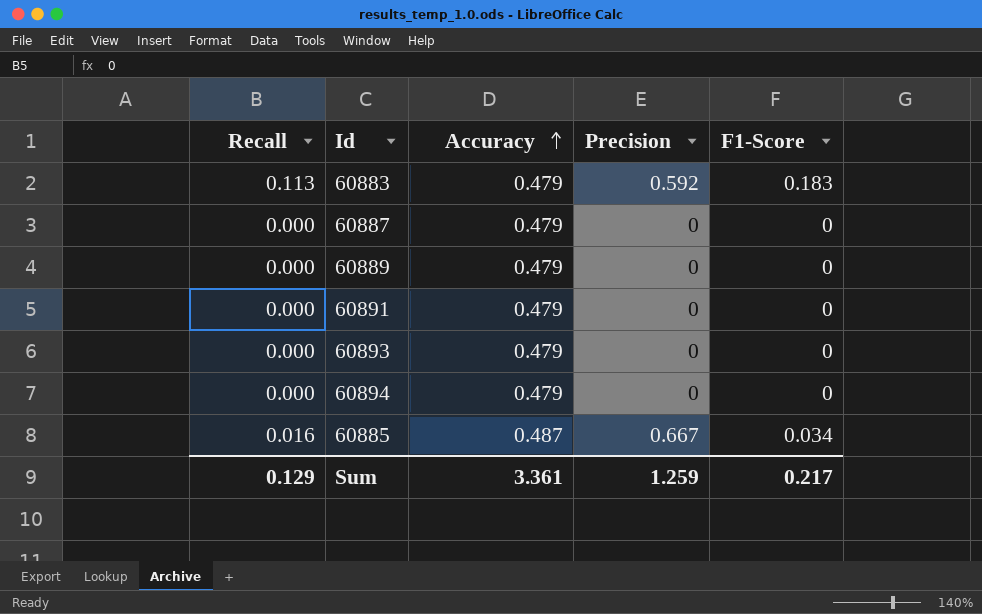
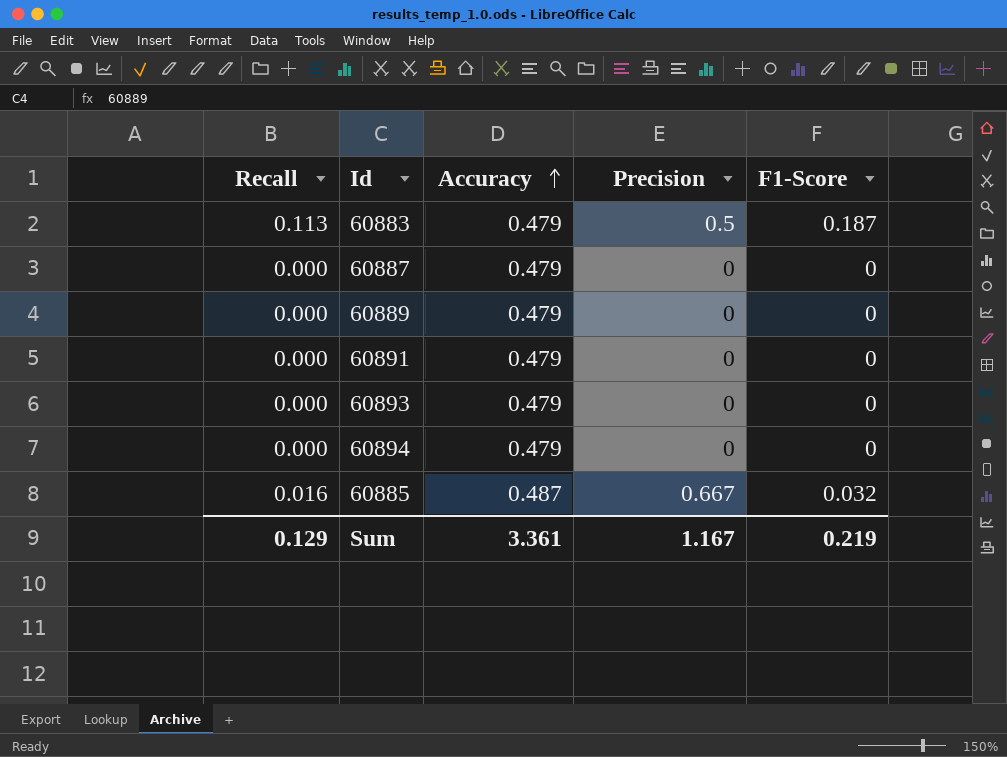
60883 | Precision: 0.592 -> 0.5
60883 | F1-Score: 0.183 -> 0.187
60885 | F1-Score: 0.034 -> 0.032
Sum | Precision: 1.259 -> 1.167
Sum | F1-Score: 0.217 -> 0.219

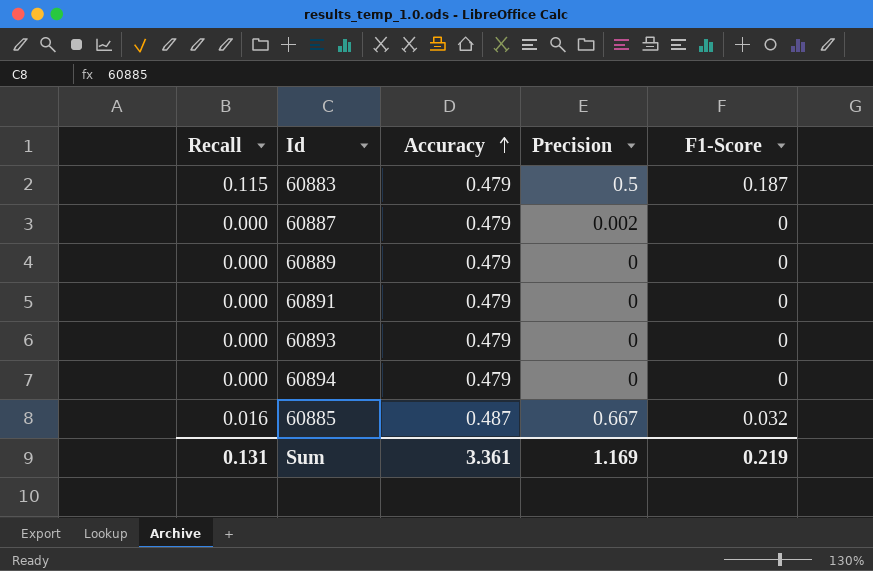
60883 | Recall: 0.113 -> 0.115
60887 | Precision: 0 -> 0.002
Sum | Recall: 0.129 -> 0.131
Sum | Precision: 1.167 -> 1.169

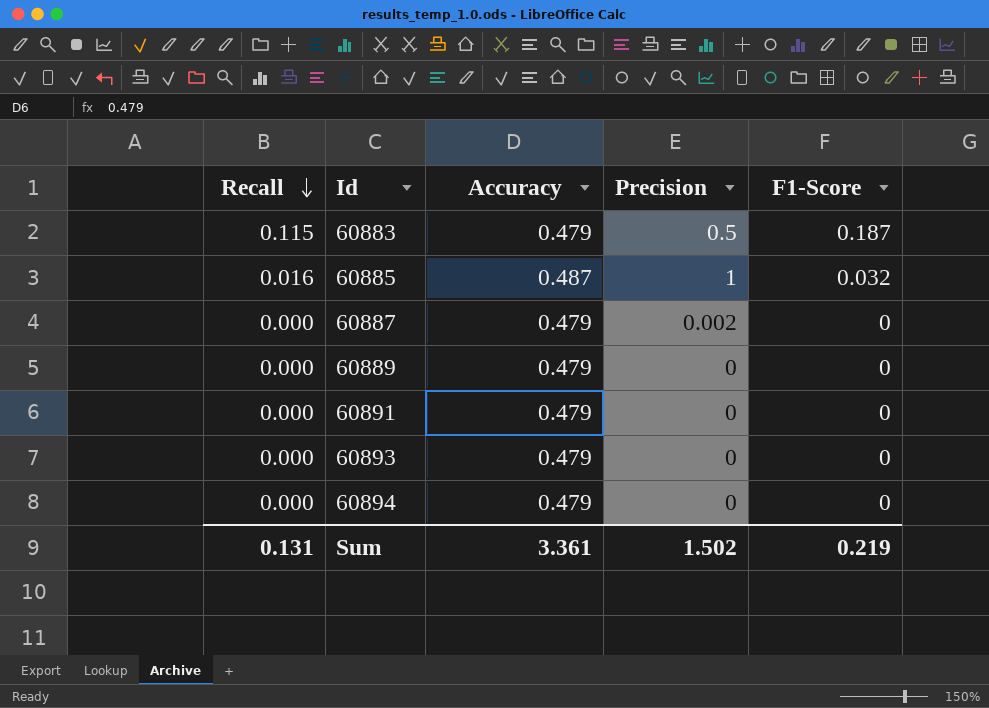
row order: Accuracy ascending -> Recall descending
60885 | Precision: 0.667 -> 1
Sum | Precision: 1.169 -> 1.502

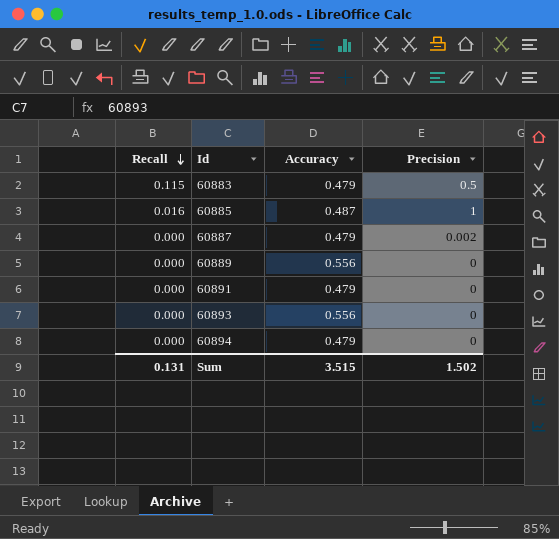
column F1-Score | position: 5 -> none
60889 | Accuracy: 0.479 -> 0.556
60893 | Accuracy: 0.479 -> 0.556
Sum | Accuracy: 3.361 -> 3.515

